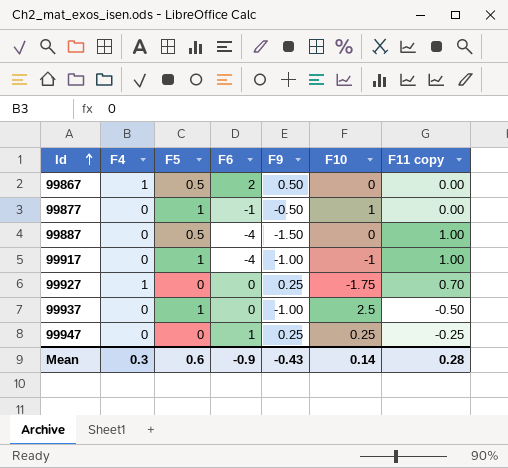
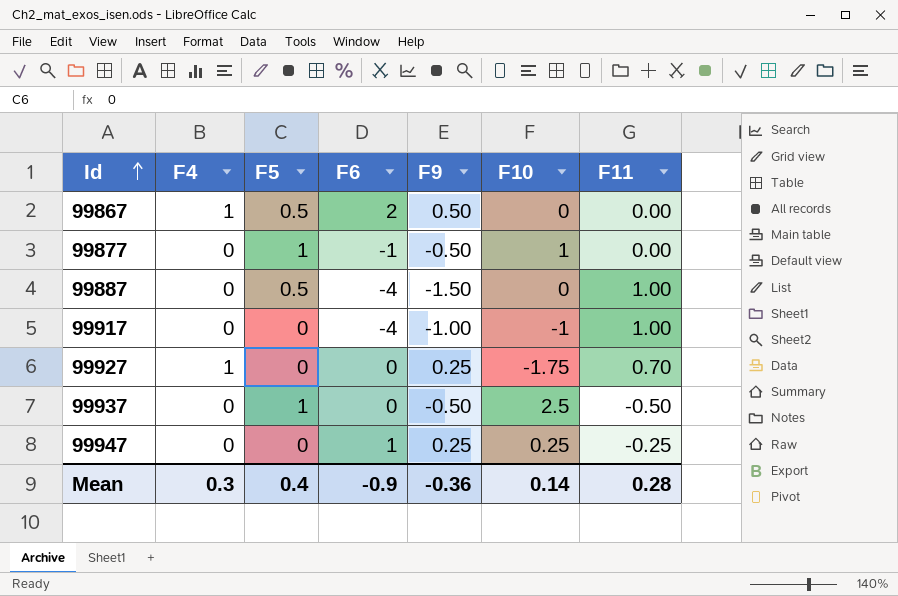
column name: F11 copy -> F11
99917 | F5: 1 -> 0
99937 | F9: -1.00 -> -0.50
Mean | F5: 0.6 -> 0.4
Mean | F9: -0.43 -> -0.36

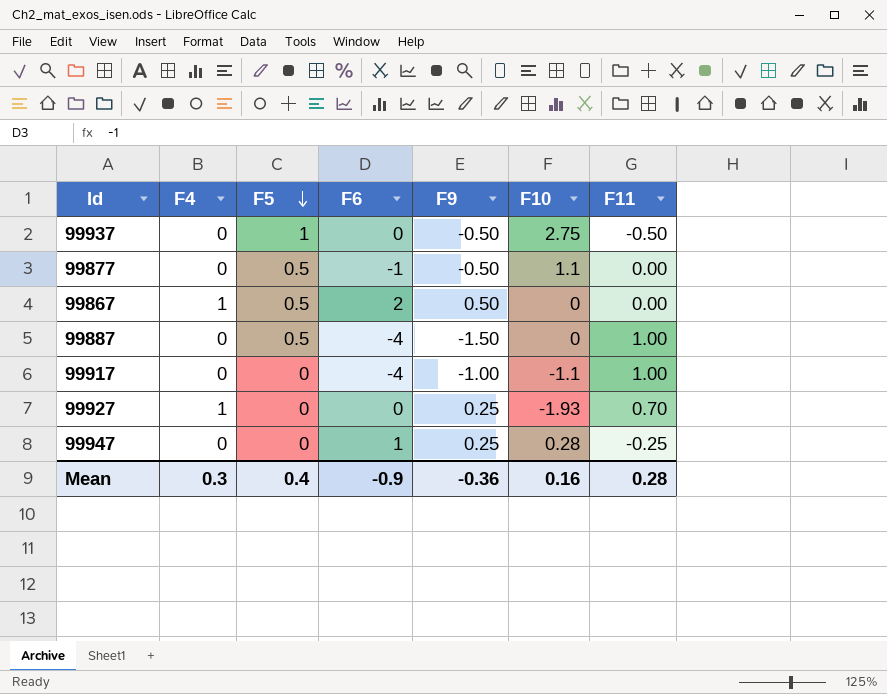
row order: Id ascending -> F5 descending
99937 | F10: 2.5 -> 2.75
99877 | F5: 1 -> 0.5
99877 | F10: 1 -> 1.1
99917 | F10: -1 -> -1.1
99927 | F10: -1.75 -> -1.93
99947 | F10: 0.25 -> 0.28
Mean | F10: 0.14 -> 0.16

